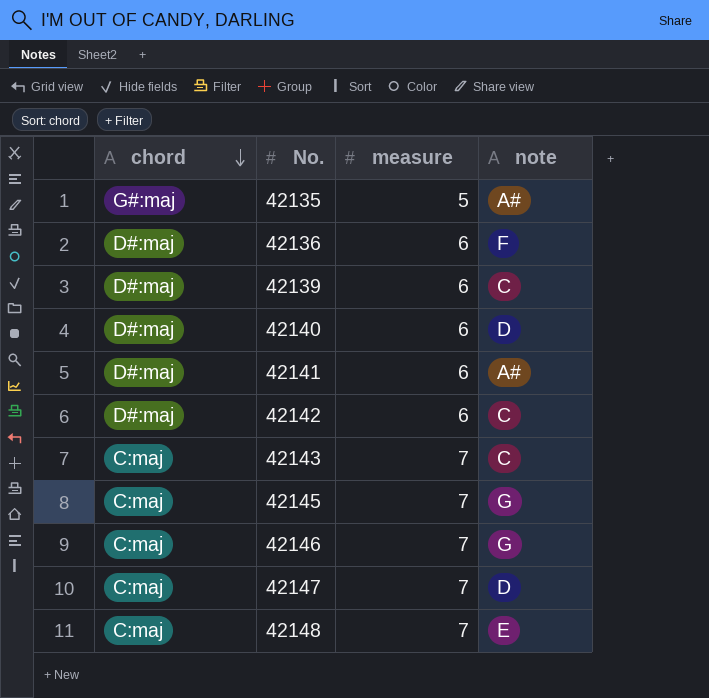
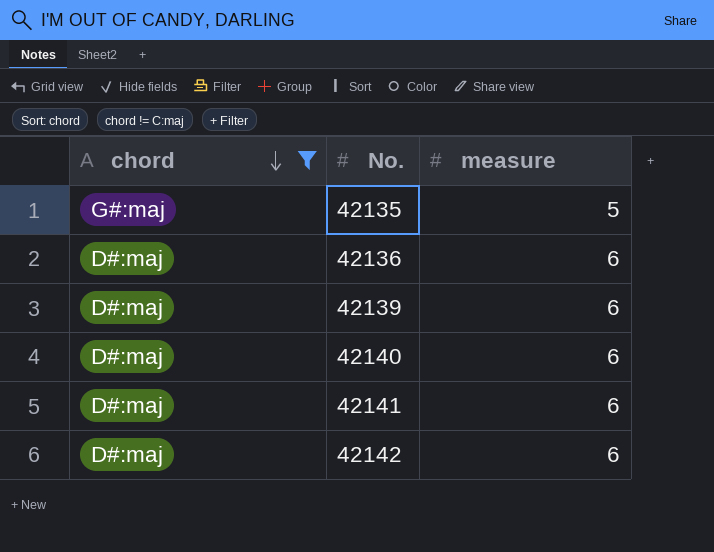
filter: none -> chord != C:maj
column note | position: 4 -> none

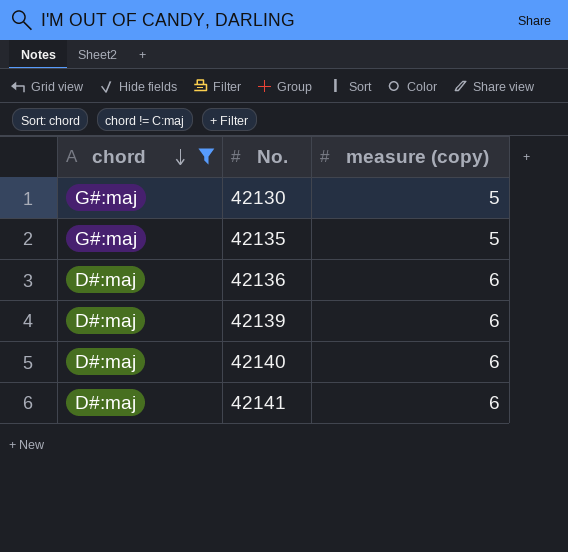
column name: measure -> measure (copy)
row 42142: D#:maj | 6 -> none
row 42130: none -> G#:maj | 5

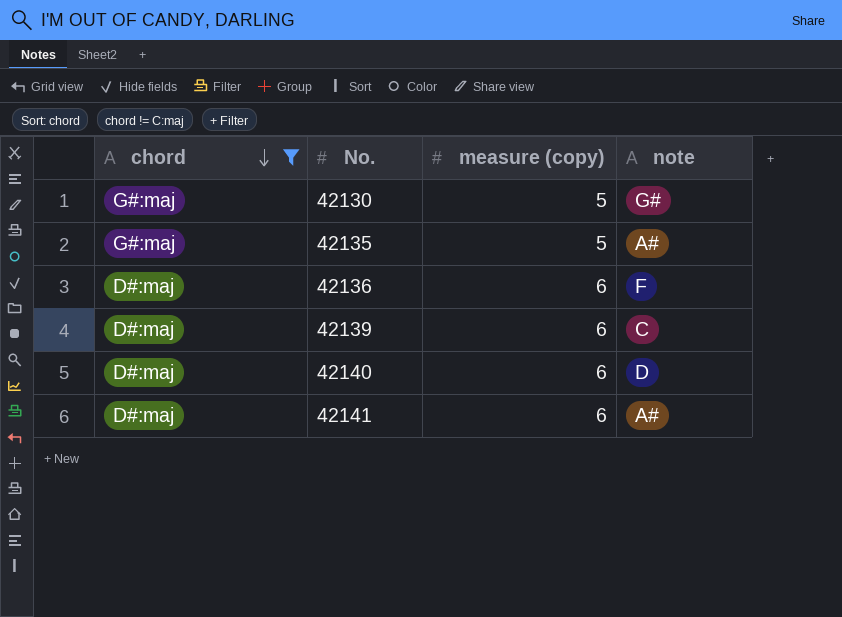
column note | position: none -> 4

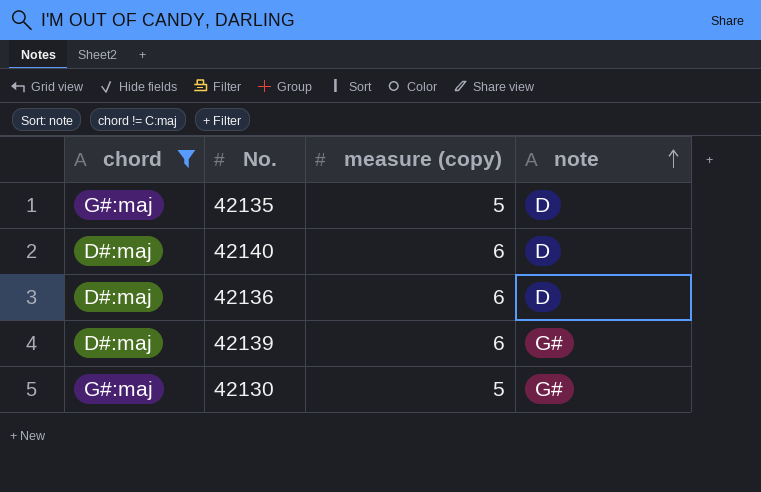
row order: chord descending -> note ascending
row 42141: D#:maj | 6 | A# -> none
42135 | note: A# -> D
42136 | note: F -> D
42139 | note: C -> G#

